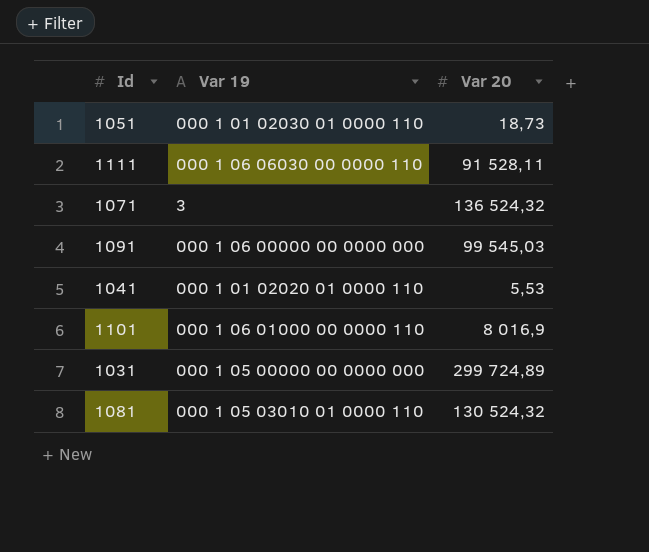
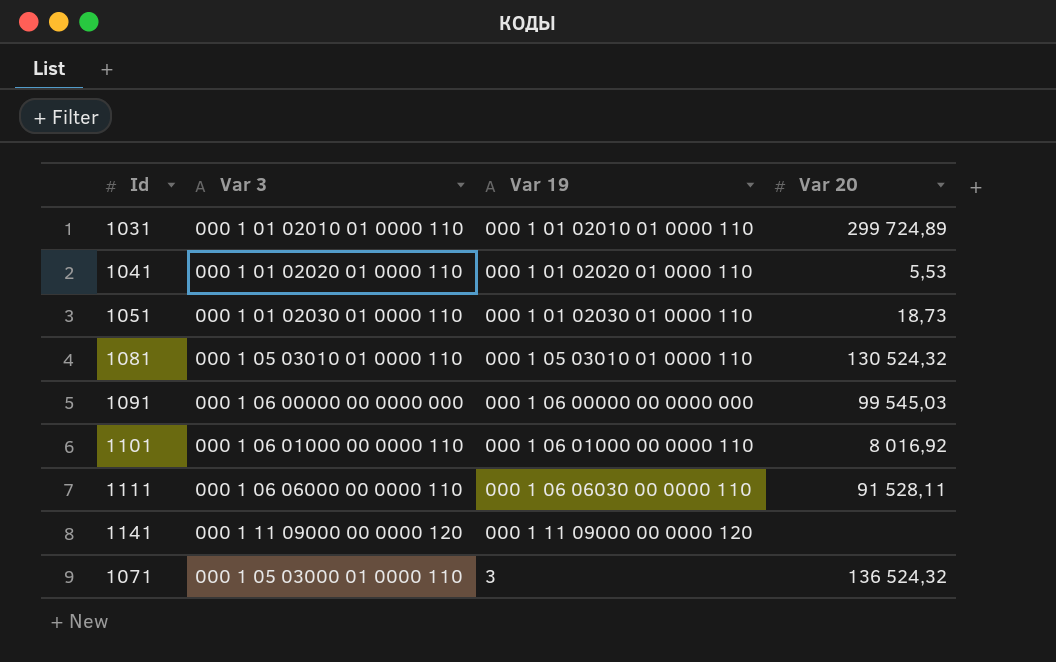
row order: none -> Var 19 ascending
column Var 3 | position: none -> 2
1031 | Var 19: 000 1 05 00000 00 0000 000 -> 000 1 01 02010 01 0000 110
1101 | Var 20: 8 016,9 -> 8 016,92
row 1141: none -> 000 1 11 09000 00 0000 120 | 000 1 11 09000 00 0000 120 | none

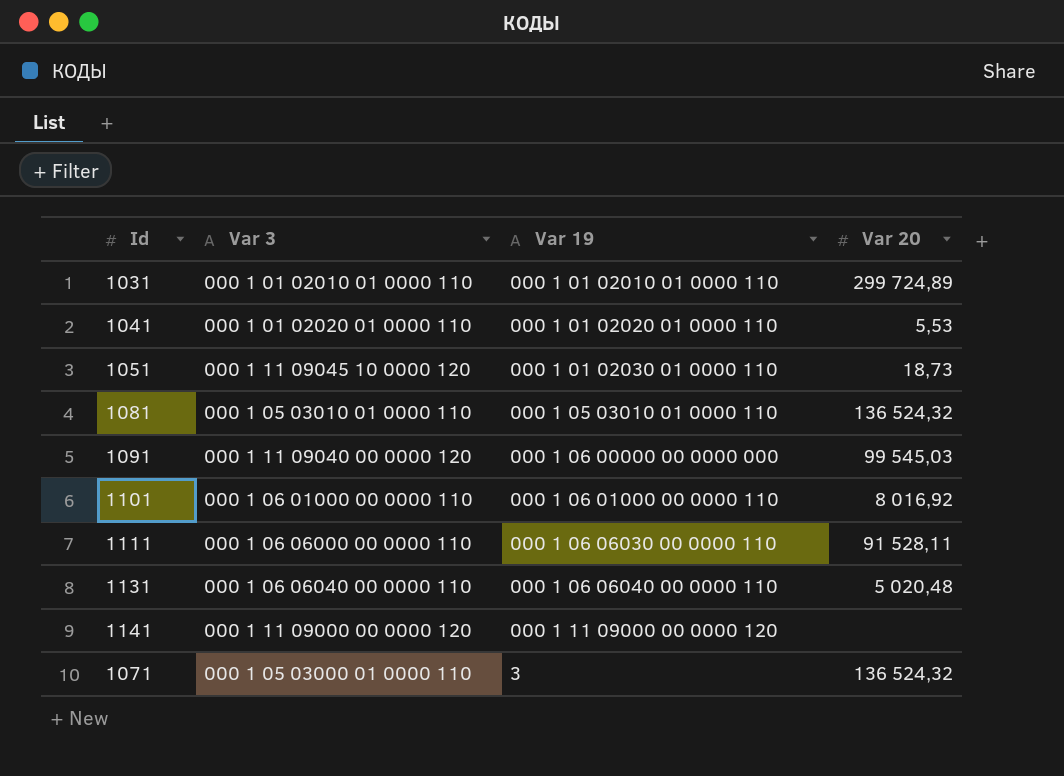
1051 | Var 3: 000 1 01 02030 01 0000 110 -> 000 1 11 09045 10 0000 120
1081 | Var 20: 130 524,32 -> 136 524,32
1091 | Var 3: 000 1 06 00000 00 0000 000 -> 000 1 11 09040 00 0000 120
row 1131: none -> 000 1 06 06040 00 0000 110 | 000 1 06 06040 00 0000 110 | 5 020,48

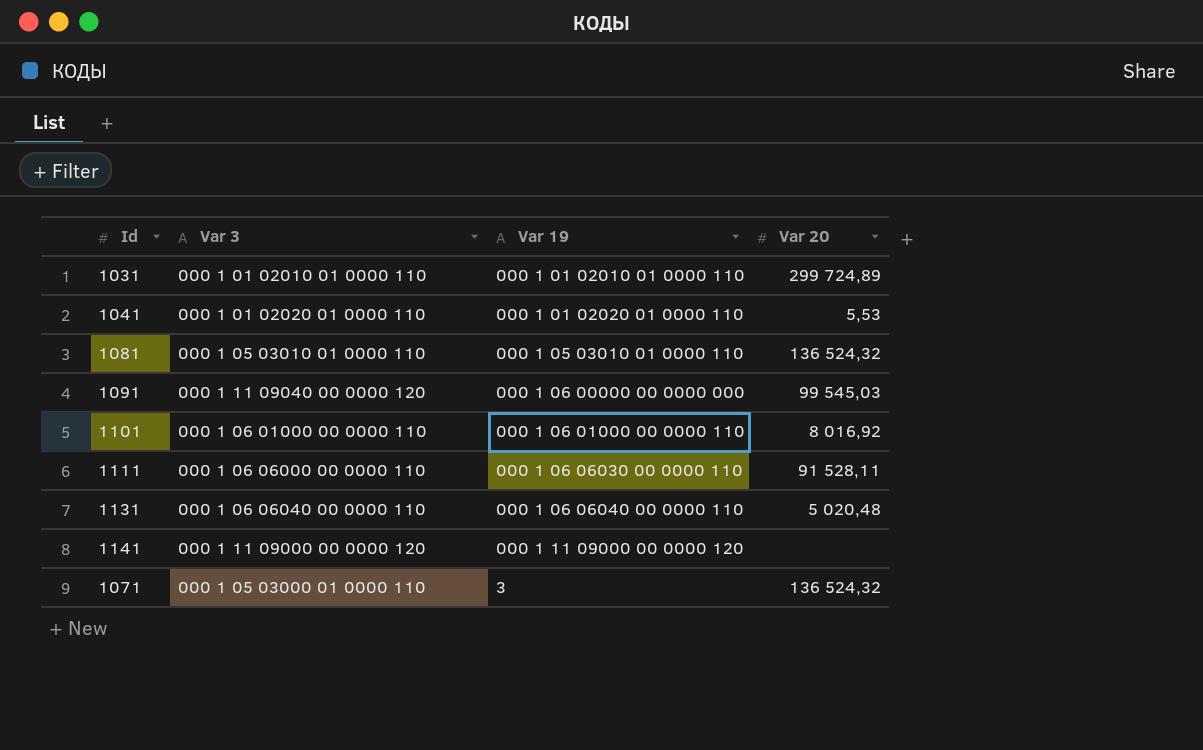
row 1051: 000 1 11 09045 10 0000 120 | 000 1 01 02030 01 0000 110 | 18,73 -> none

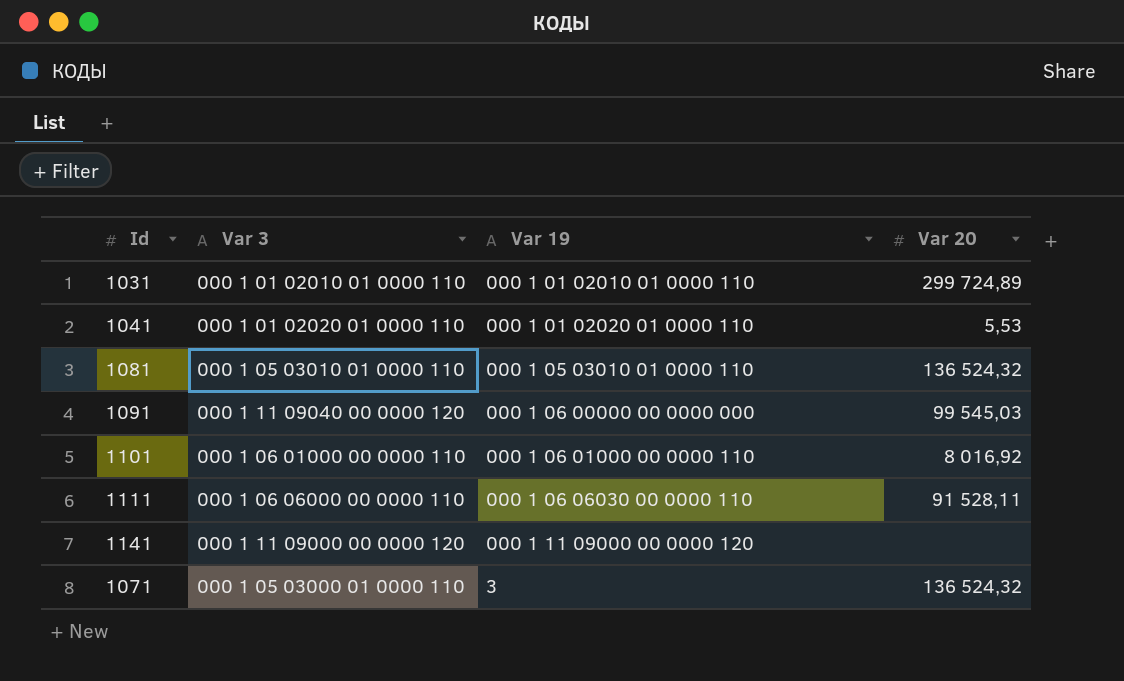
row 1131: 000 1 06 06040 00 0000 110 | 000 1 06 06040 00 0000 110 | 5 020,48 -> none

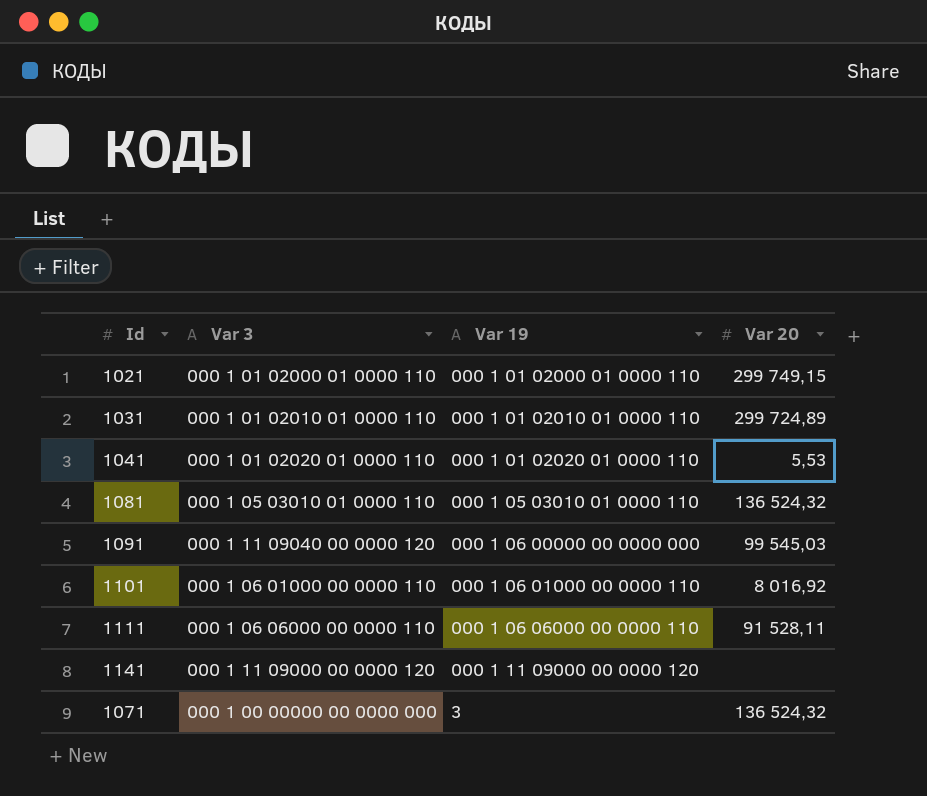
row 1021: none -> 000 1 01 02000 01 0000 110 | 000 1 01 02000 01 0000 110 | 299 749,15
1111 | Var 19: 000 1 06 06030 00 0000 110 -> 000 1 06 06000 00 0000 110
1071 | Var 3: 000 1 05 03000 01 0000 110 -> 000 1 00 00000 00 0000 000

